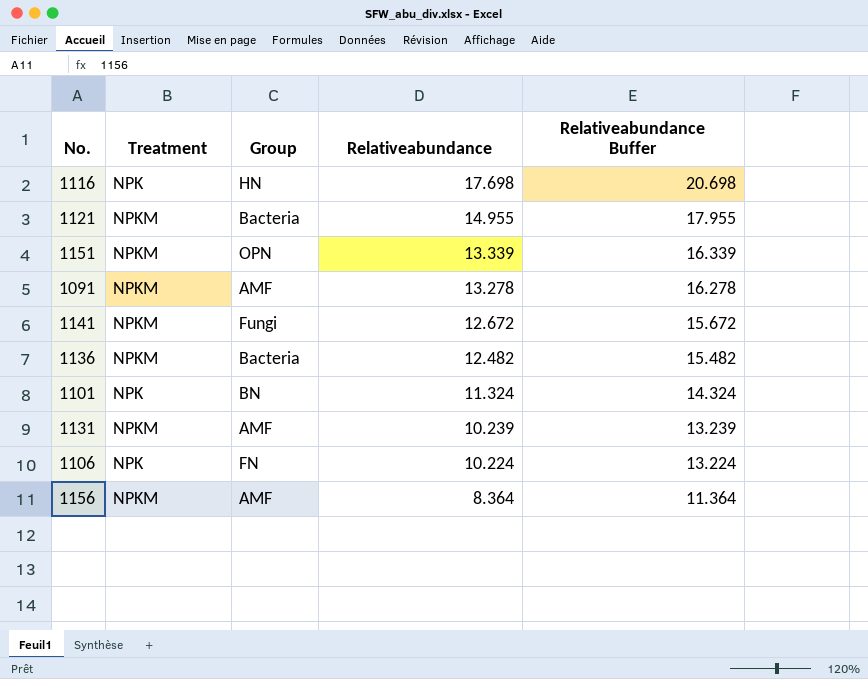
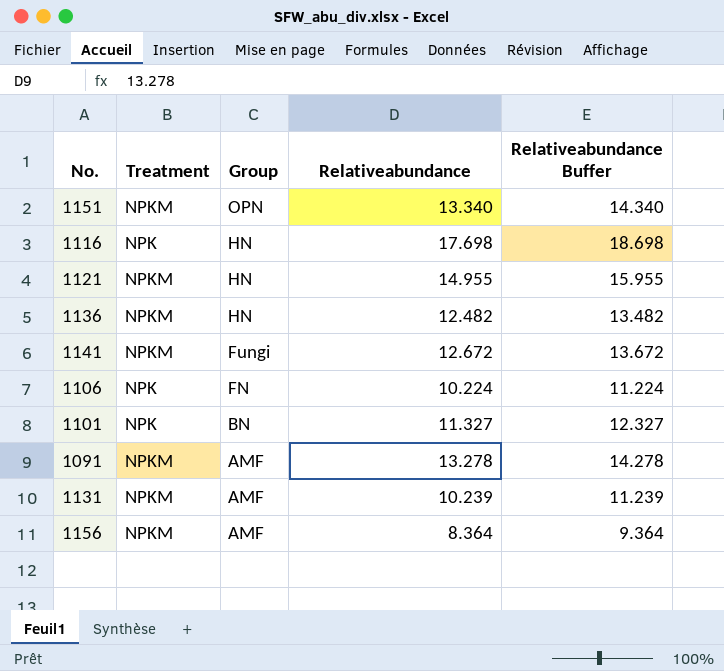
row order: Relativeabundance descending -> Group descending
column Relativeabundance Buffer | formula: [Relativeabundance] + 3 -> [Relativeabundance] + 1
1151 | Relativeabundance: 13.339 -> 13.340
1121 | Group: Bacteria -> HN
1136 | Group: Bacteria -> HN
1101 | Relativeabundance: 11.324 -> 11.327

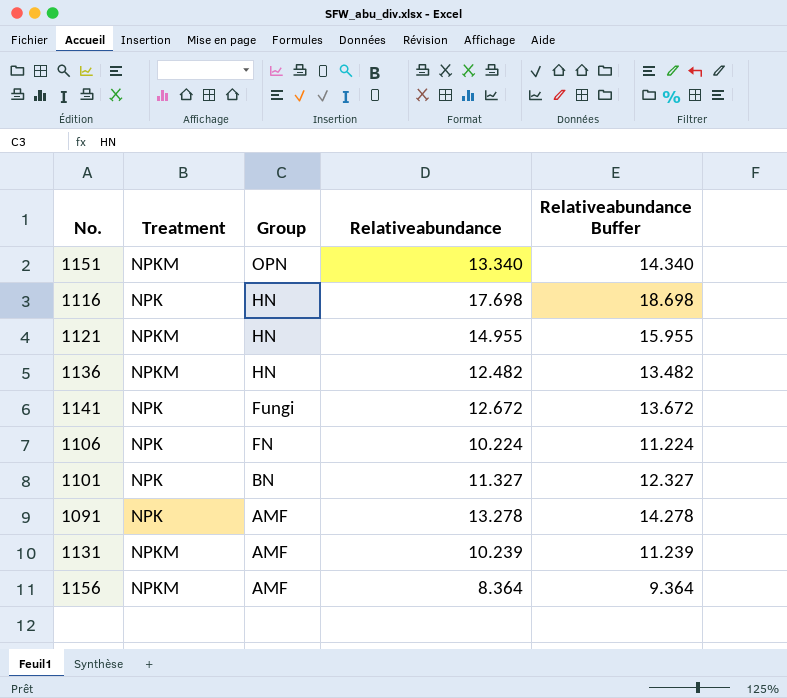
1141 | Treatment: NPKM -> NPK
1091 | Treatment: NPKM -> NPK

